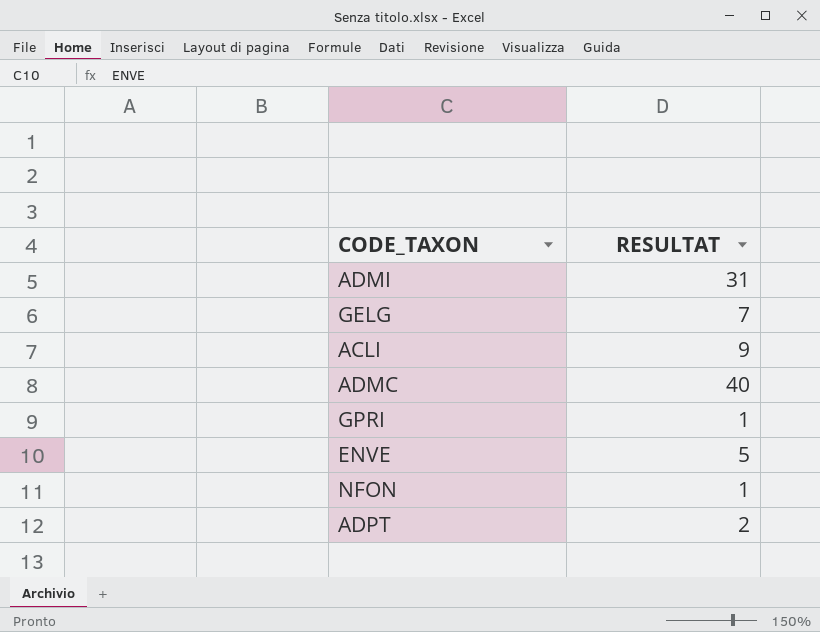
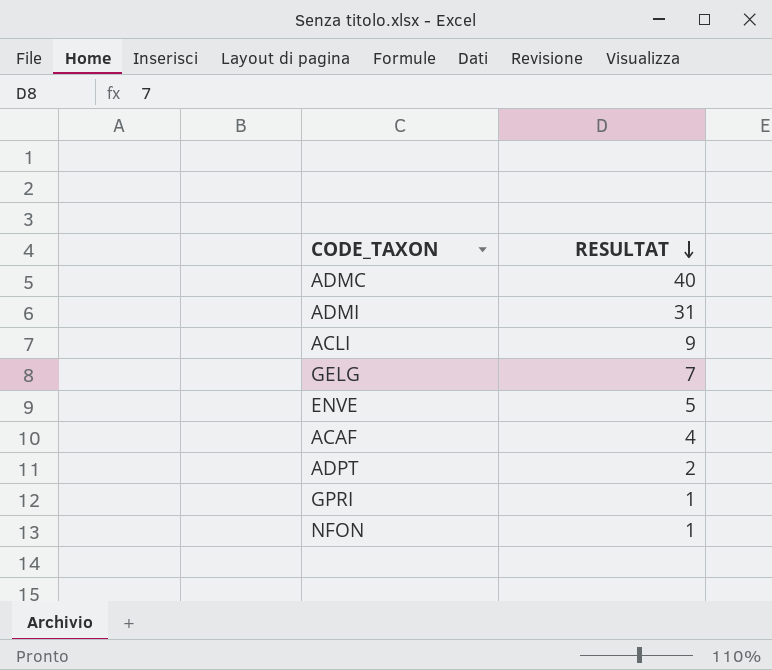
row order: none -> RESULTAT descending
row ACAF: none -> 4

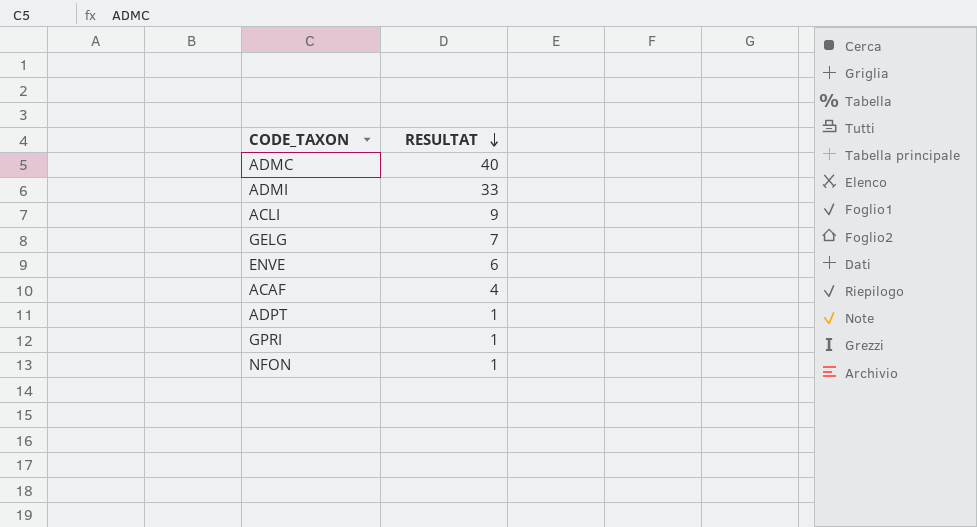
ADMI | RESULTAT: 31 -> 33
ENVE | RESULTAT: 5 -> 6
ADPT | RESULTAT: 2 -> 1

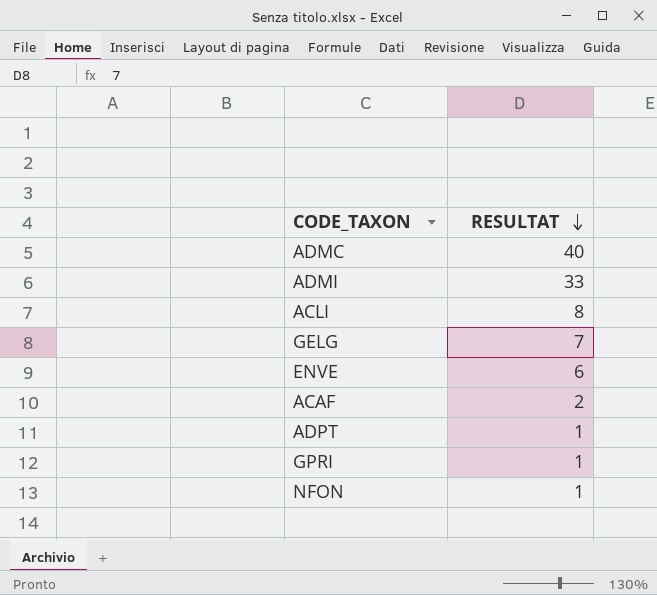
ACLI | RESULTAT: 9 -> 8
ACAF | RESULTAT: 4 -> 2

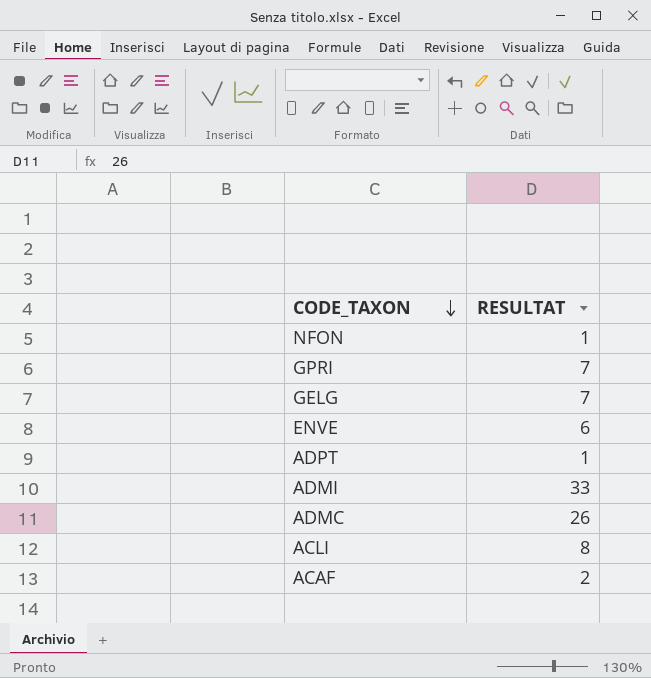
row order: RESULTAT descending -> CODE_TAXON descending
GPRI | RESULTAT: 1 -> 7
ADMC | RESULTAT: 40 -> 26

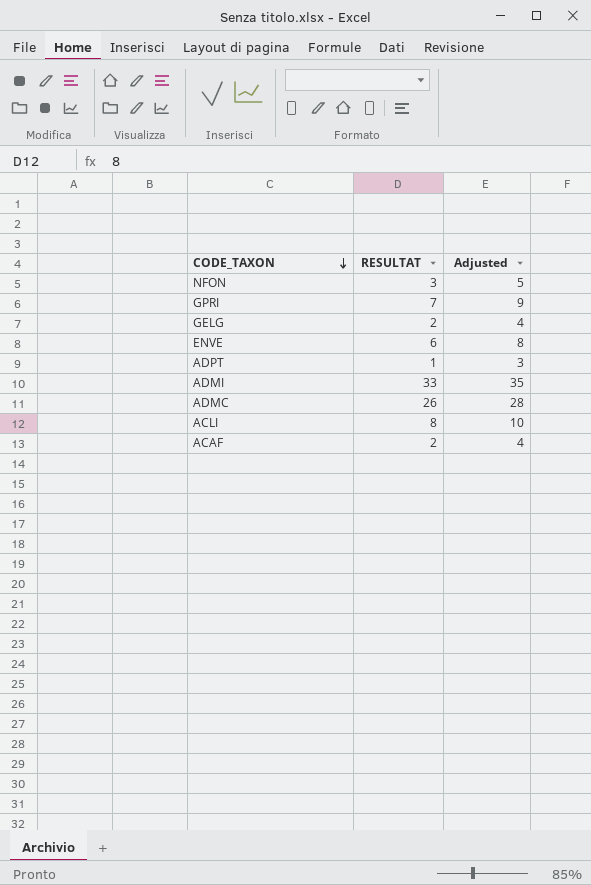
column Adjusted | formula: none -> [RESULTAT] + 2
NFON | RESULTAT: 1 -> 3
GELG | RESULTAT: 7 -> 2

